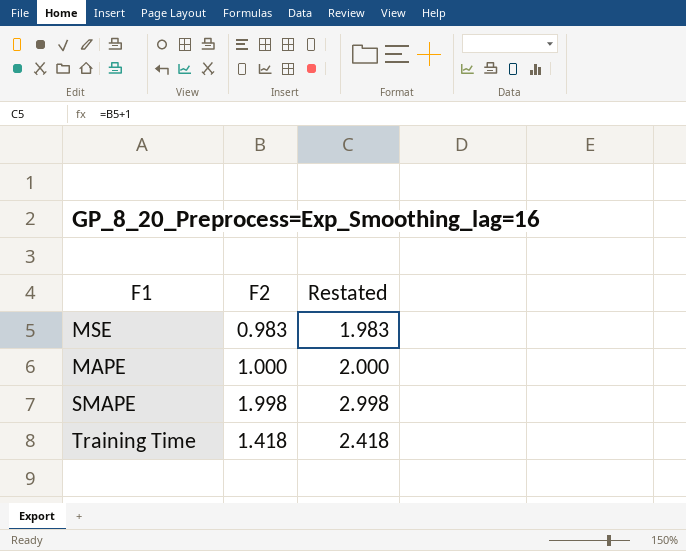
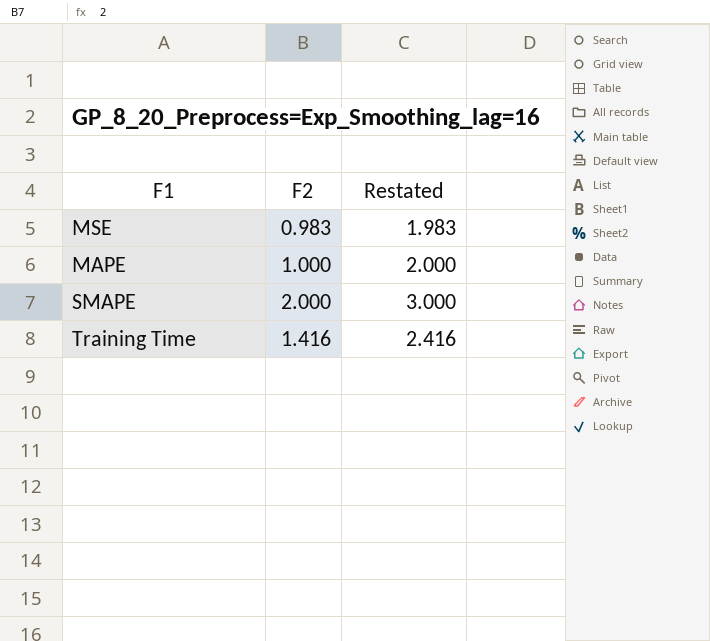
SMAPE | F2: 1.998 -> 2.000
SMAPE | Restated: 2.998 -> 3.000
Training Time | F2: 1.418 -> 1.416
Training Time | Restated: 2.418 -> 2.416

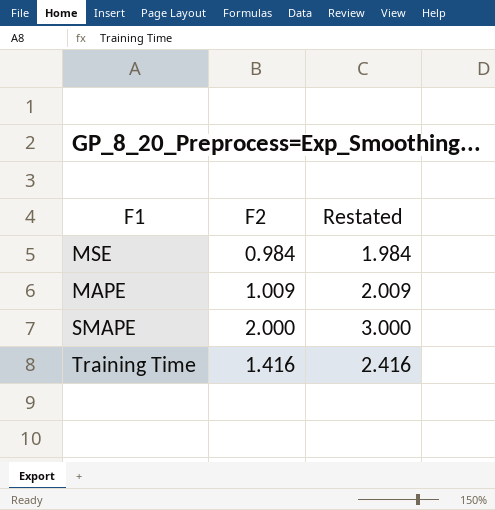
MSE | F2: 0.983 -> 0.984
MSE | Restated: 1.983 -> 1.984
MAPE | F2: 1.000 -> 1.009
MAPE | Restated: 2.000 -> 2.009

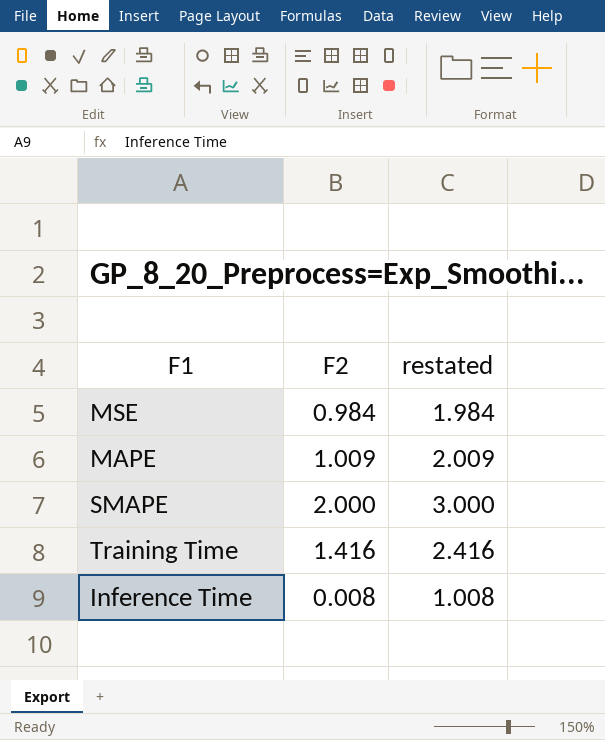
column name: Restated -> restated
row Inference Time: none -> 0.008 | 1.008

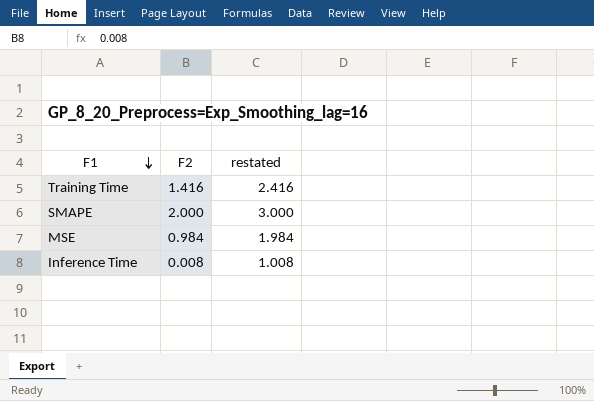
row order: none -> F1 descending
row MAPE: 1.009 | 2.009 -> none

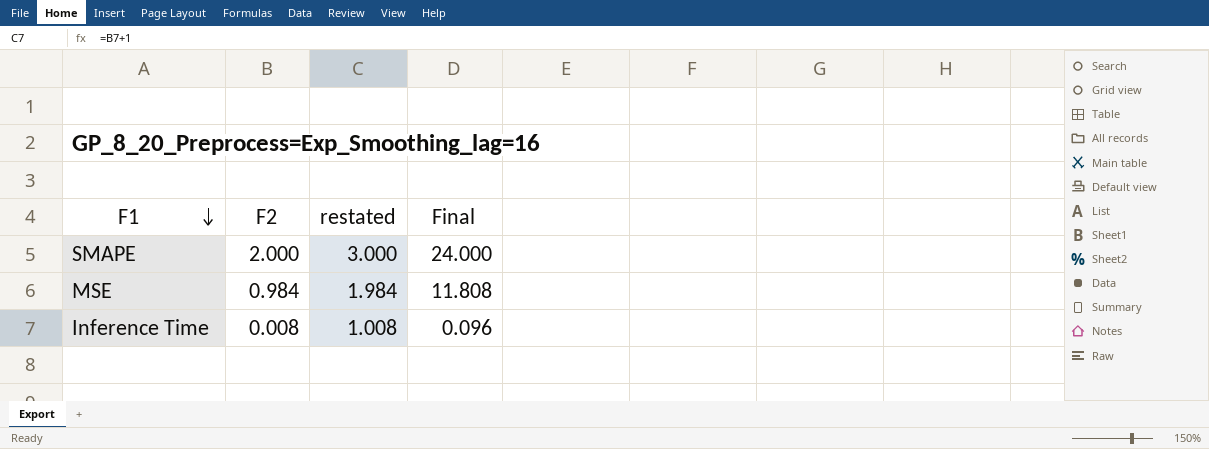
column Final | formula: none -> [F2] * 12
row Training Time: 1.416 | 2.416 -> none

